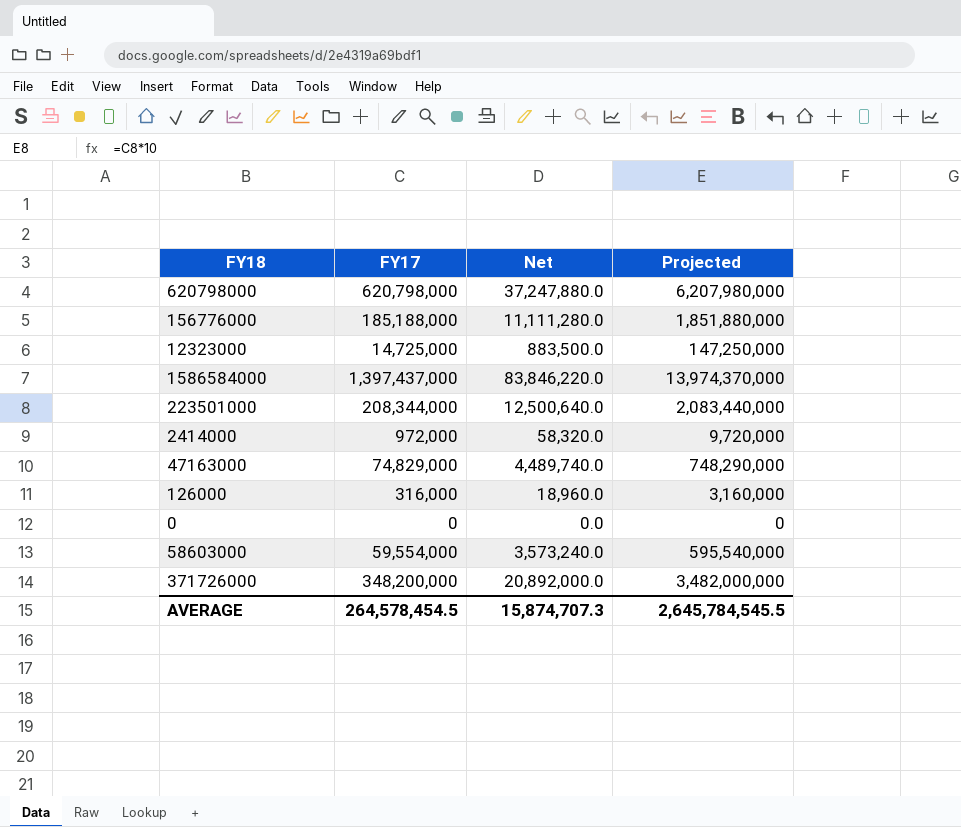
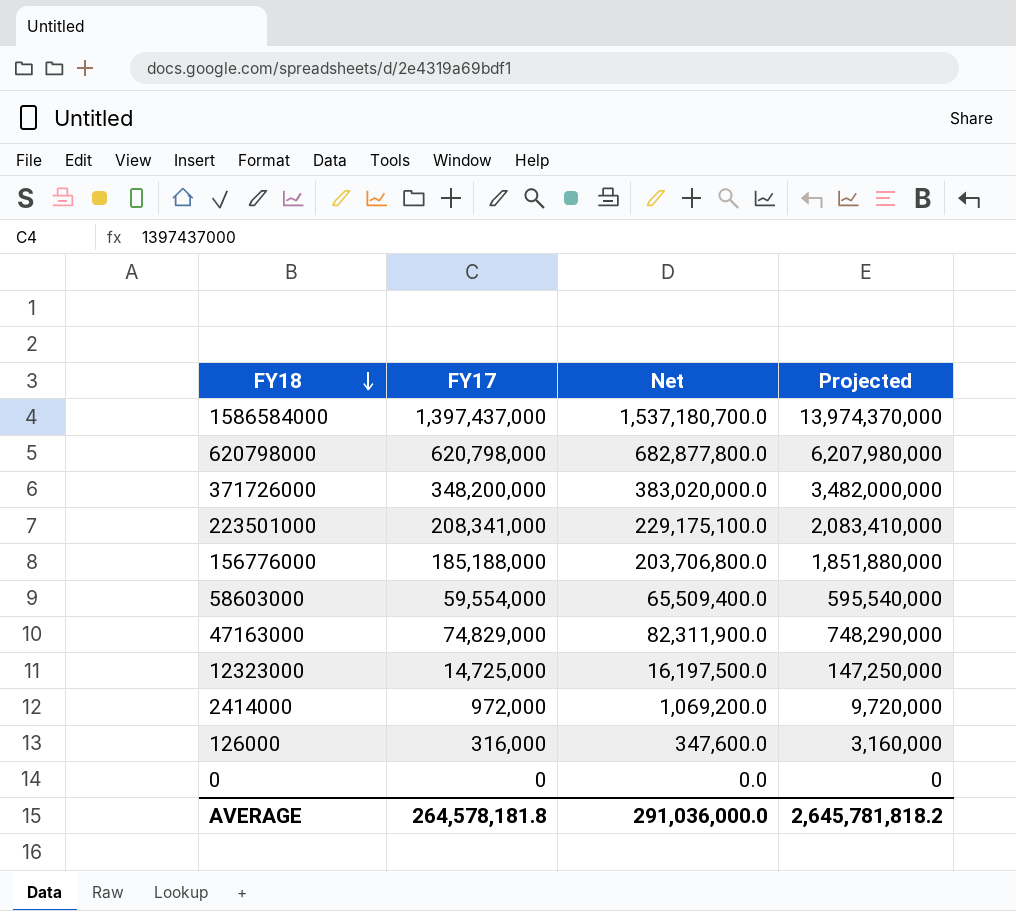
row order: none -> FY18 descending
column Net | formula: [FY17] * 0.06 -> [FY17] * 1.1
223501000 | FY17: 208,344,000 -> 208,341,000
223501000 | Projected: 2,083,440,000 -> 2,083,410,000
AVERAGE | FY17: 264,578,454.5 -> 264,578,181.8
AVERAGE | Net: 15,874,707.3 -> 291,036,000.0
AVERAGE | Projected: 2,645,784,545.5 -> 2,645,781,818.2

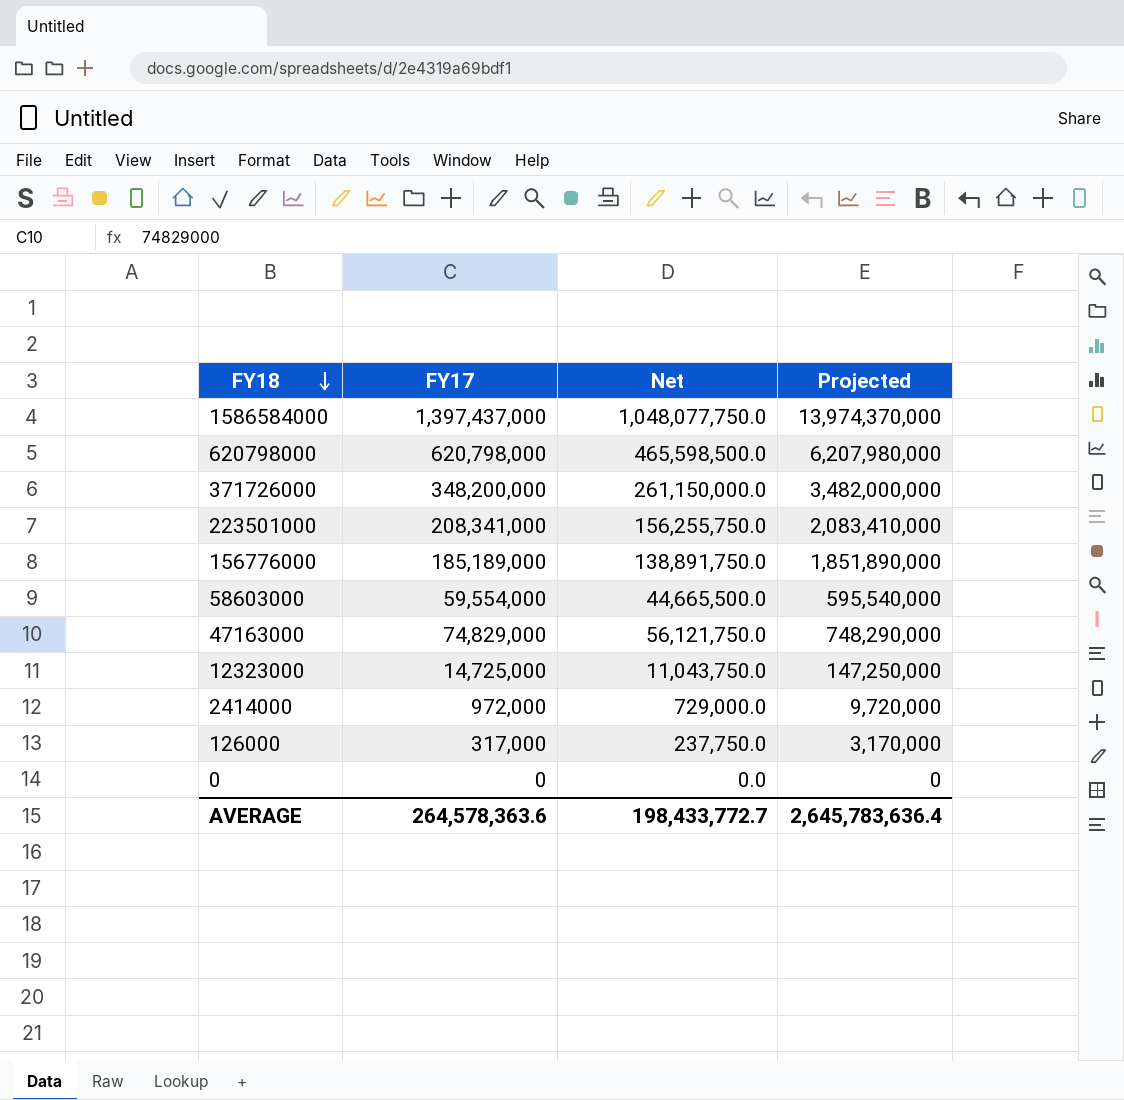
column Net | formula: [FY17] * 1.1 -> [FY17] * 0.75
156776000 | FY17: 185,188,000 -> 185,189,000
156776000 | Projected: 1,851,880,000 -> 1,851,890,000
126000 | FY17: 316,000 -> 317,000
126000 | Projected: 3,160,000 -> 3,170,000
AVERAGE | FY17: 264,578,181.8 -> 264,578,363.6
AVERAGE | Net: 291,036,000.0 -> 198,433,772.7
AVERAGE | Projected: 2,645,781,818.2 -> 2,645,783,636.4

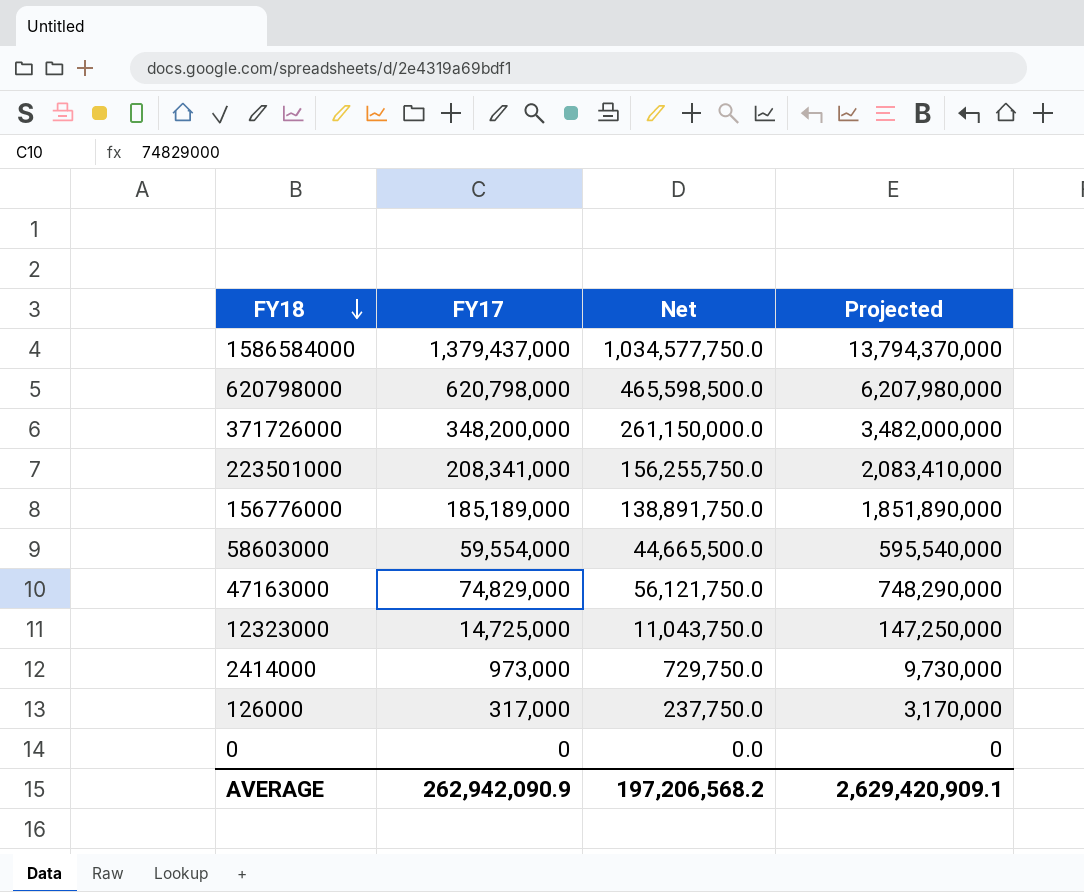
1586584000 | FY17: 1,397,437,000 -> 1,379,437,000
1586584000 | Net: 1,048,077,750.0 -> 1,034,577,750.0
1586584000 | Projected: 13,974,370,000 -> 13,794,370,000
2414000 | FY17: 972,000 -> 973,000
2414000 | Net: 729,000.0 -> 729,750.0
2414000 | Projected: 9,720,000 -> 9,730,000
AVERAGE | FY17: 264,578,363.6 -> 262,942,090.9
AVERAGE | Net: 198,433,772.7 -> 197,206,568.2
AVERAGE | Projected: 2,645,783,636.4 -> 2,629,420,909.1

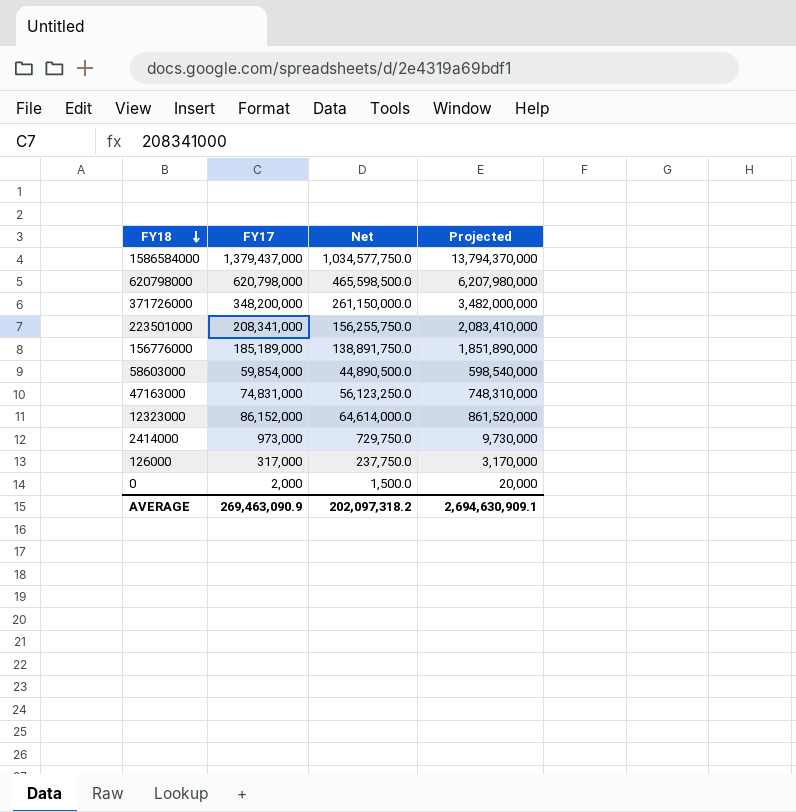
58603000 | FY17: 59,554,000 -> 59,854,000
58603000 | Net: 44,665,500.0 -> 44,890,500.0
58603000 | Projected: 595,540,000 -> 598,540,000
47163000 | FY17: 74,829,000 -> 74,831,000
47163000 | Net: 56,121,750.0 -> 56,123,250.0
47163000 | Projected: 748,290,000 -> 748,310,000
12323000 | FY17: 14,725,000 -> 86,152,000
12323000 | Net: 11,043,750.0 -> 64,614,000.0
12323000 | Projected: 147,250,000 -> 861,520,000
0 | FY17: 0 -> 2,000
0 | Net: 0.0 -> 1,500.0
0 | Projected: 0 -> 20,000
AVERAGE | FY17: 262,942,090.9 -> 269,463,090.9
AVERAGE | Net: 197,206,568.2 -> 202,097,318.2
AVERAGE | Projected: 2,629,420,909.1 -> 2,694,630,909.1

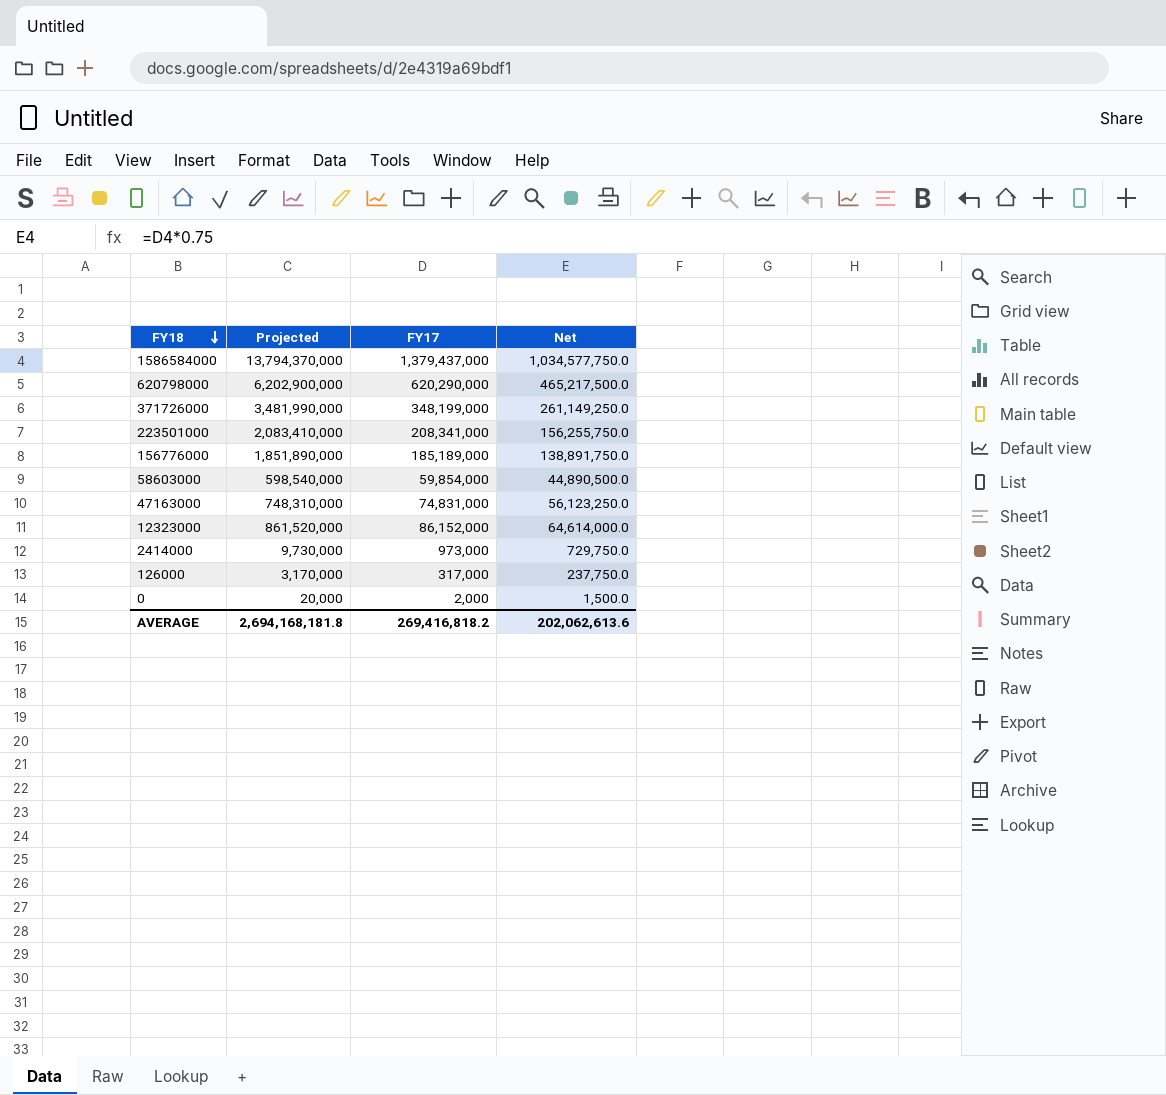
column Projected | position: 4 -> 2
620798000 | Projected: 6,207,980,000 -> 6,202,900,000
620798000 | FY17: 620,798,000 -> 620,290,000
620798000 | Net: 465,598,500.0 -> 465,217,500.0
371726000 | Projected: 3,482,000,000 -> 3,481,990,000
371726000 | FY17: 348,200,000 -> 348,199,000
371726000 | Net: 261,150,000.0 -> 261,149,250.0
AVERAGE | Projected: 2,694,630,909.1 -> 2,694,168,181.8
AVERAGE | FY17: 269,463,090.9 -> 269,416,818.2
AVERAGE | Net: 202,097,318.2 -> 202,062,613.6

